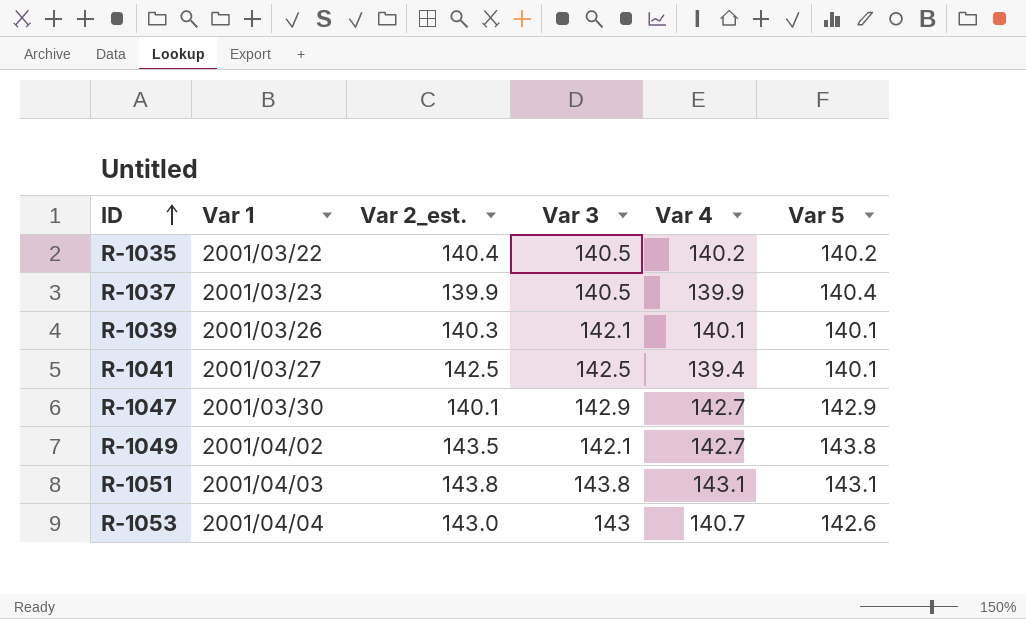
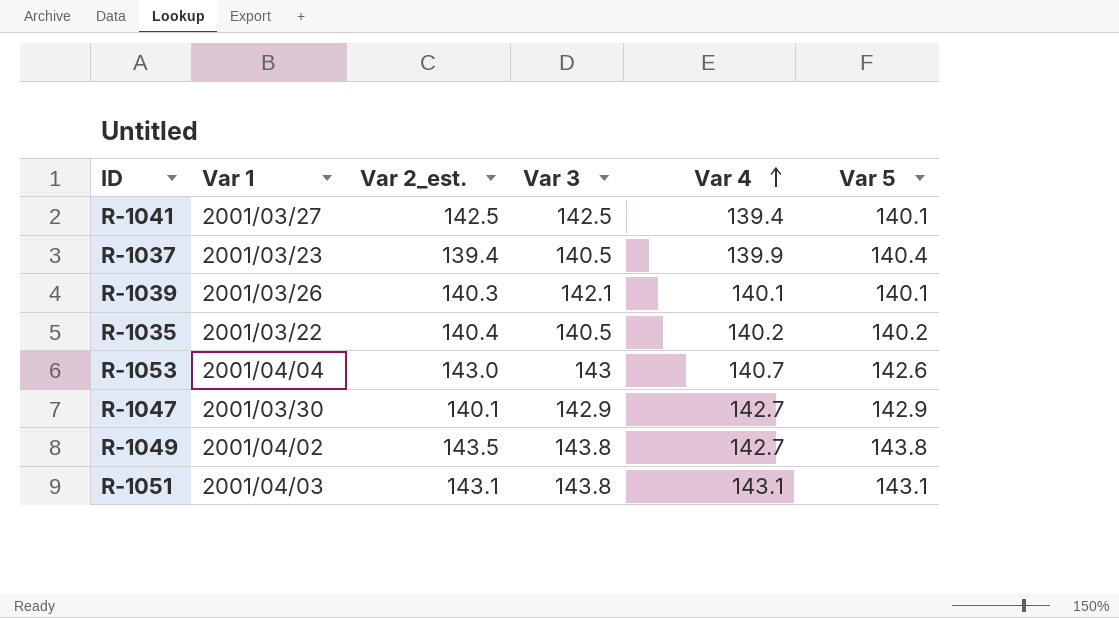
row order: ID ascending -> Var 4 ascending
R-1037 | Var 2_est.: 139.9 -> 139.4
R-1049 | Var 3: 142.1 -> 143.8
R-1051 | Var 2_est.: 143.8 -> 143.1

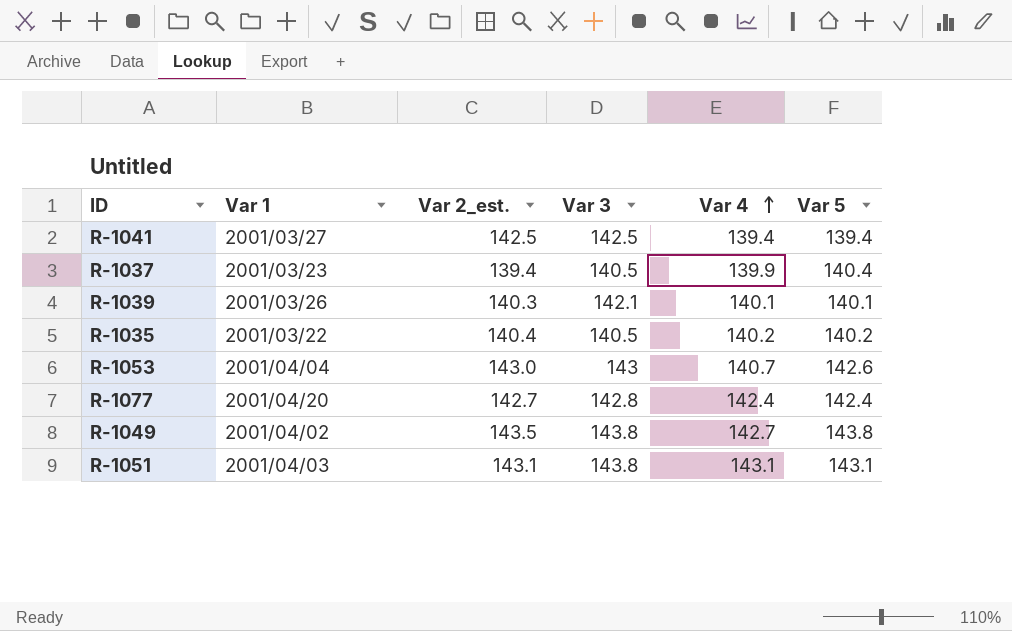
row R-1047: 2001/03/30 | 140.1 | 142.9 | 142.7 | 142.9 -> none
R-1041 | Var 5: 140.1 -> 139.4
row R-1077: none -> 2001/04/20 | 142.7 | 142.8 | 142.4 | 142.4

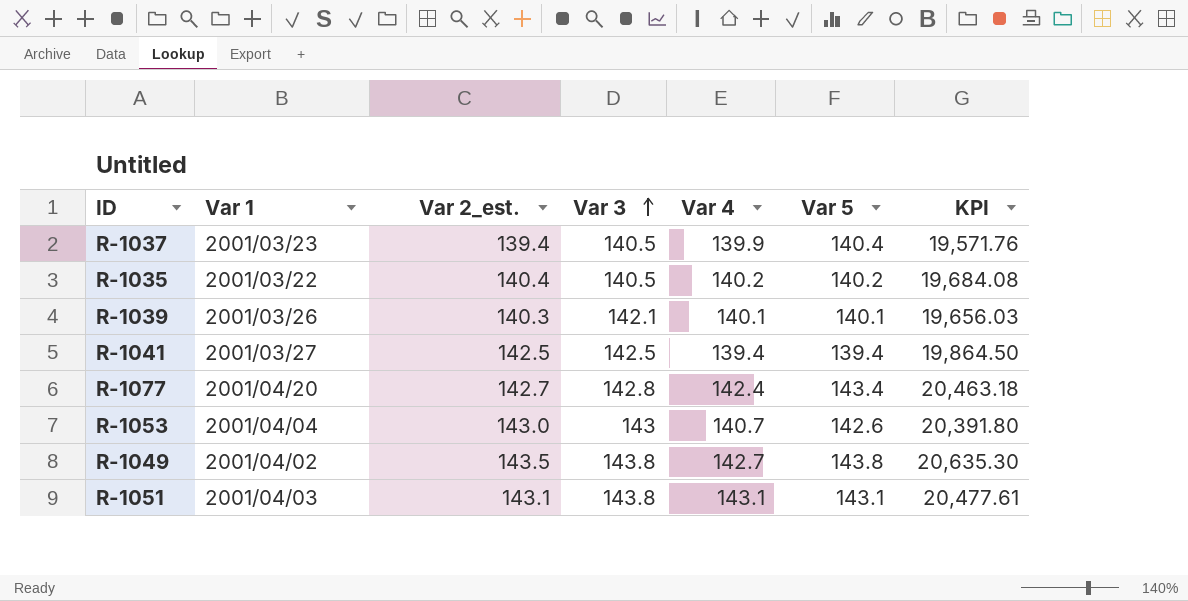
row order: Var 4 ascending -> Var 3 ascending
column KPI | formula: none -> [Var 2_est.] * [Var 5]
R-1077 | Var 5: 142.4 -> 143.4

